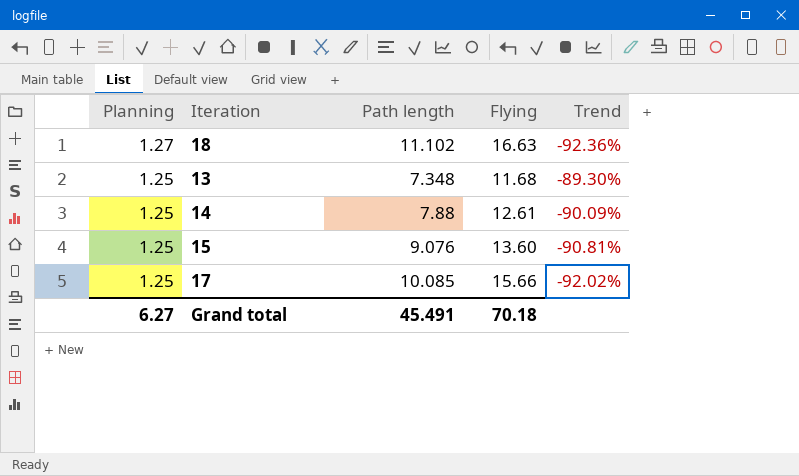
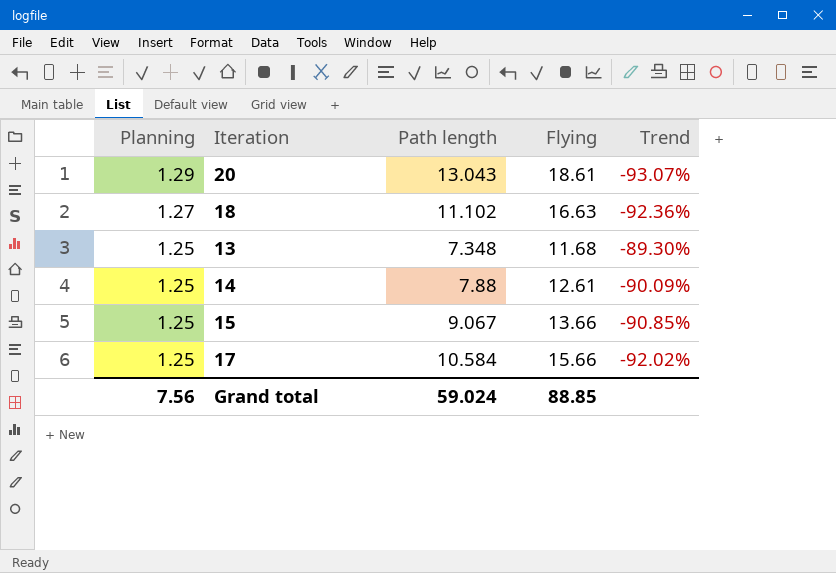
row 20: none -> 1.29 | 13.043 | 18.61 | -93.07%
15 | Path length: 9.076 -> 9.067
15 | Flying: 13.60 -> 13.66
15 | Trend: -90.81% -> -90.85%
17 | Path length: 10.085 -> 10.584
Grand total | Planning: 6.27 -> 7.56
Grand total | Path length: 45.491 -> 59.024
Grand total | Flying: 70.18 -> 88.85

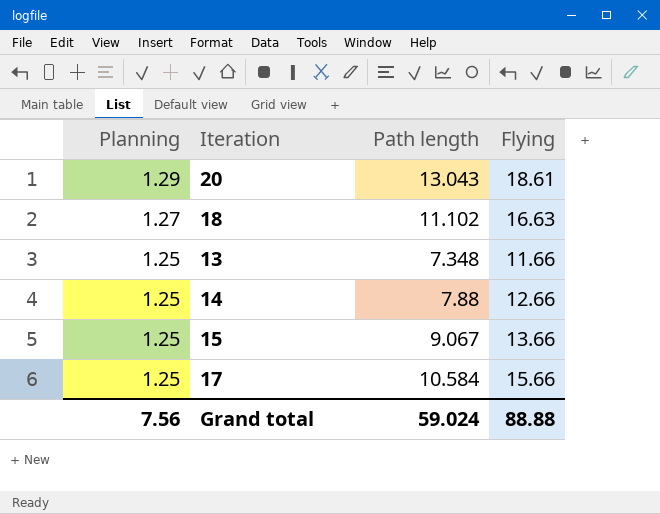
column Trend | formula: ([Planning] - [Flying]) / [Flying] -> none
13 | Flying: 11.68 -> 11.66
14 | Flying: 12.61 -> 12.66
Grand total | Flying: 88.85 -> 88.88

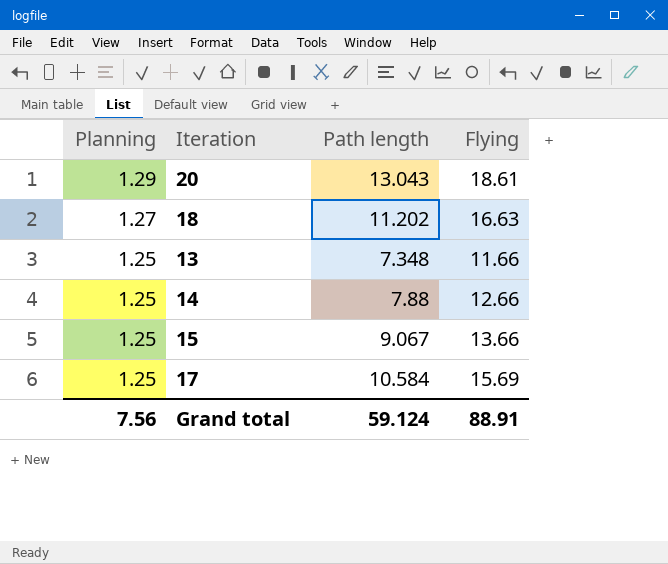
18 | Path length: 11.102 -> 11.202
17 | Flying: 15.66 -> 15.69
Grand total | Path length: 59.024 -> 59.124
Grand total | Flying: 88.88 -> 88.91

